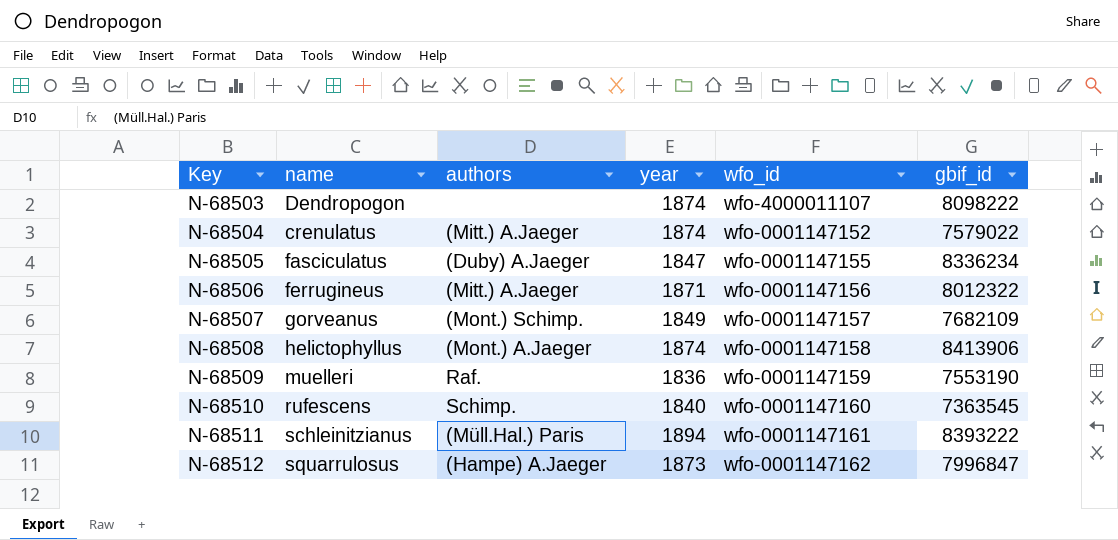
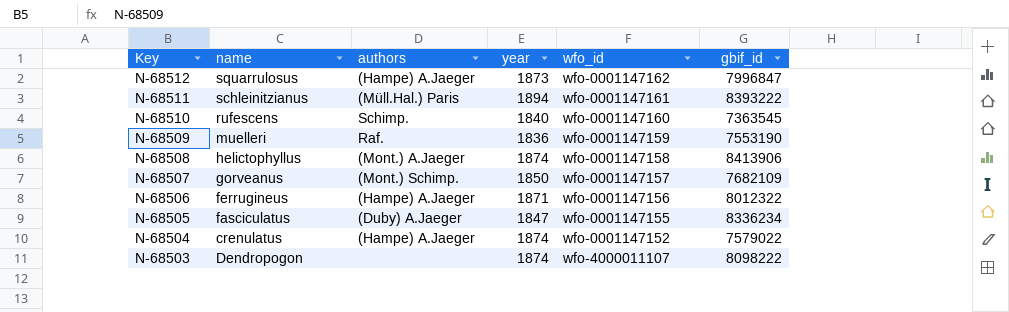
row order: Key ascending -> Key descending
N-68507 | year: 1849 -> 1850
N-68506 | authors: (Mitt.) A.Jaeger -> (Hampe) A.Jaeger
N-68504 | authors: (Mitt.) A.Jaeger -> (Hampe) A.Jaeger

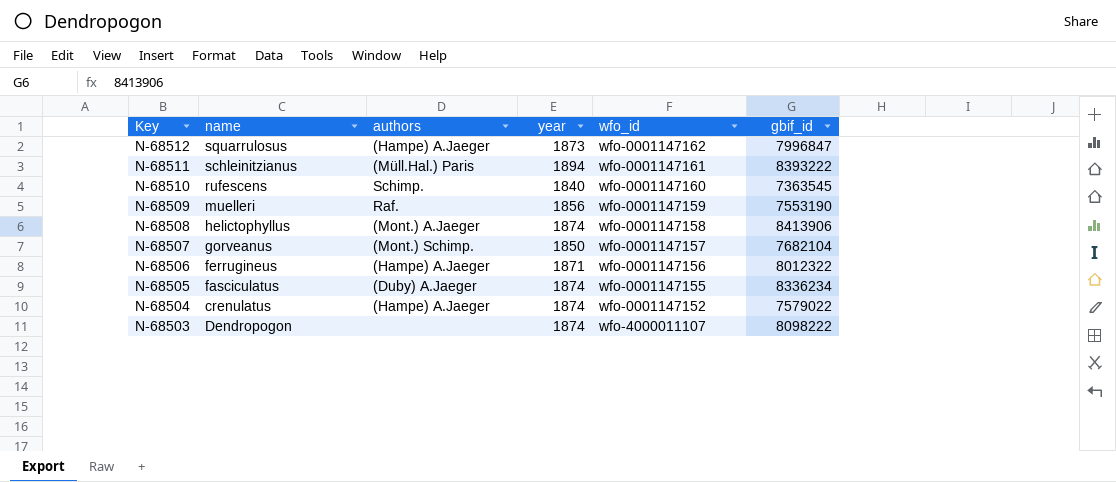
N-68509 | year: 1836 -> 1856
N-68507 | gbif_id: 7682109 -> 7682104
N-68505 | year: 1847 -> 1874

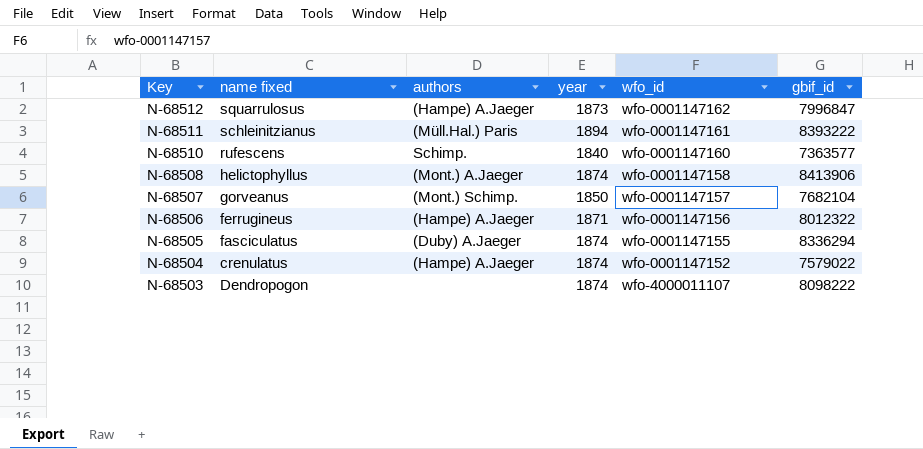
column name: name -> name fixed
row N-68509: muelleri | Raf. | 1856 | wfo-0001147159 | 7553190 -> none
N-68510 | gbif_id: 7363545 -> 7363577
N-68505 | gbif_id: 8336234 -> 8336294

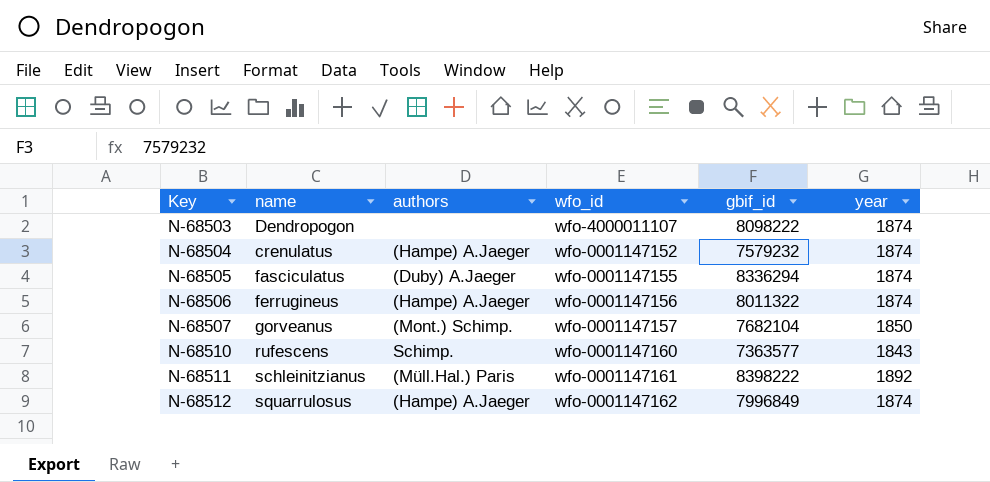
row order: Key descending -> Key ascending
column name: name fixed -> name
column year | position: 4 -> 6
row N-68508: helictophyllus | (Mont.) A.Jaeger | 1874 | wfo-0001147158 | 8413906 -> none
N-68504 | gbif_id: 7579022 -> 7579232
N-68506 | gbif_id: 8012322 -> 8011322
N-68506 | year: 1871 -> 1874
N-68510 | year: 1840 -> 1843
N-68511 | gbif_id: 8393222 -> 8398222
N-68511 | year: 1894 -> 1892
N-68512 | gbif_id: 7996847 -> 7996849
N-68512 | year: 1873 -> 1874

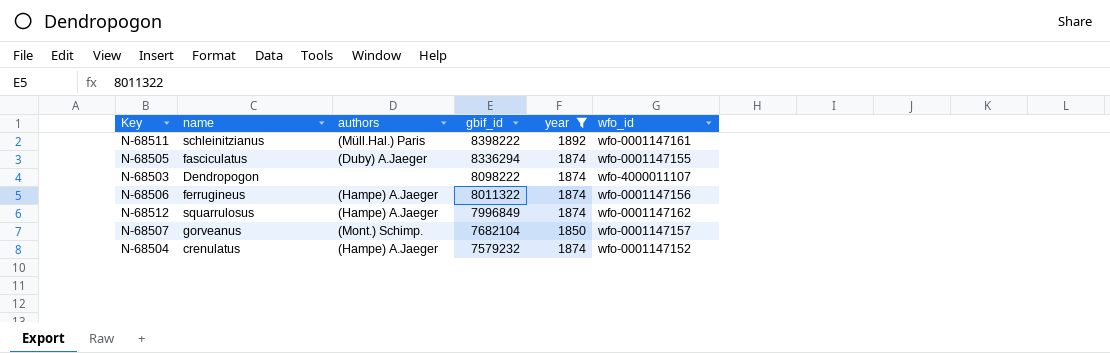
filter: none -> year != 1843
row order: Key ascending -> gbif_id descending
column wfo_id | position: 4 -> 6

